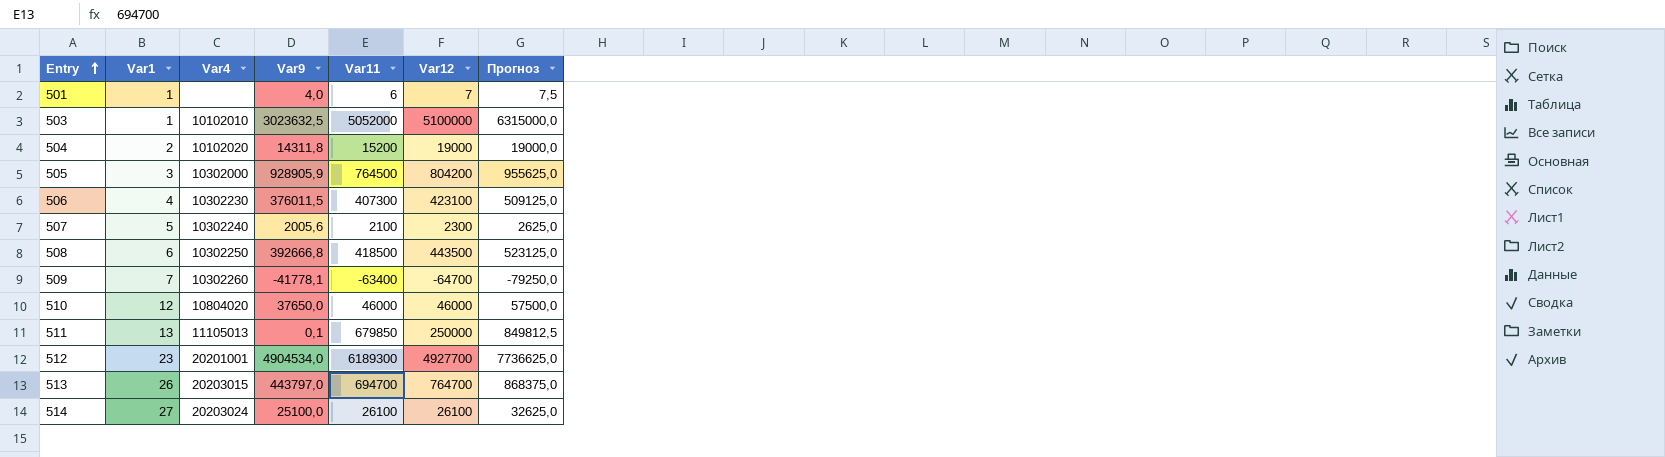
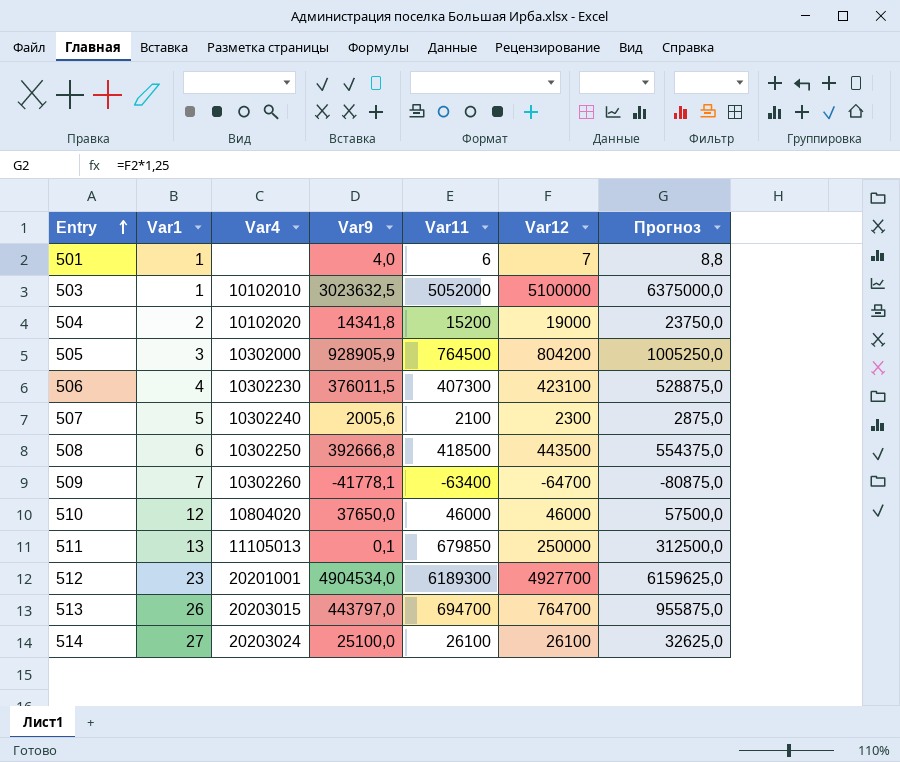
column Прогноз | formula: [Var11] * 1,25 -> [Var12] * 1,25
504 | Var9: 14311,8 -> 14341,8

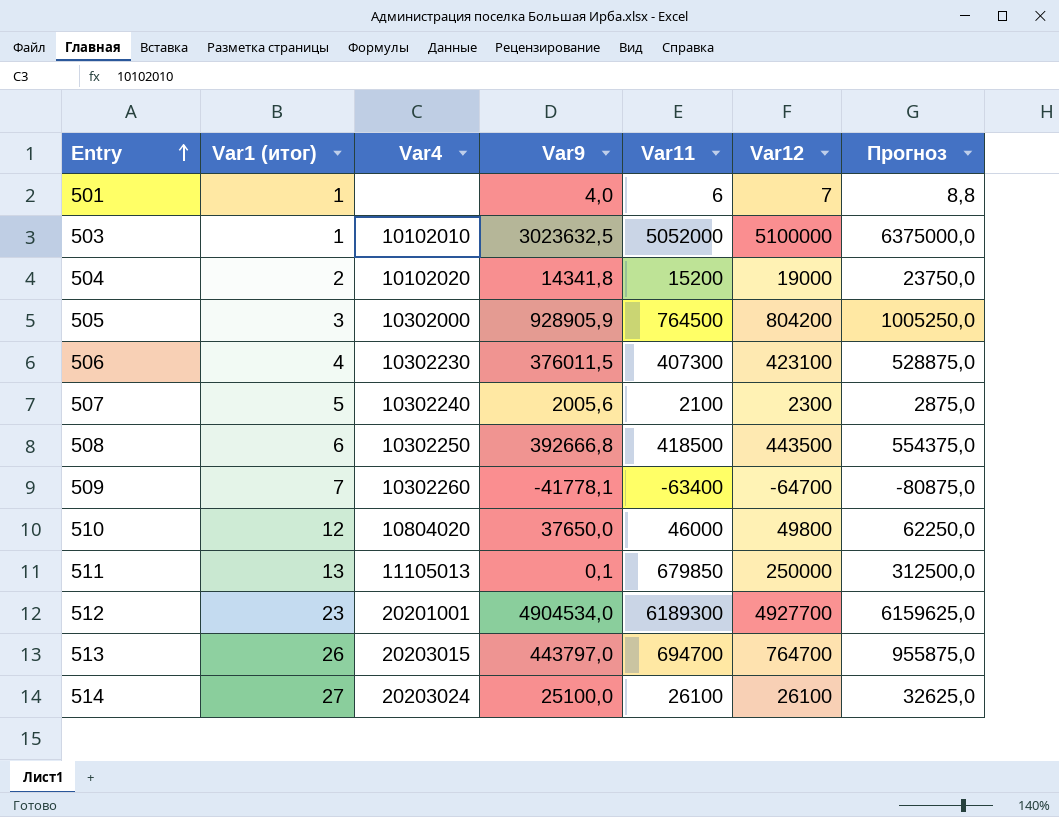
column name: Var1 -> Var1 (итог)
510 | Var12: 46000 -> 49800
510 | Прогноз: 57500,0 -> 62250,0

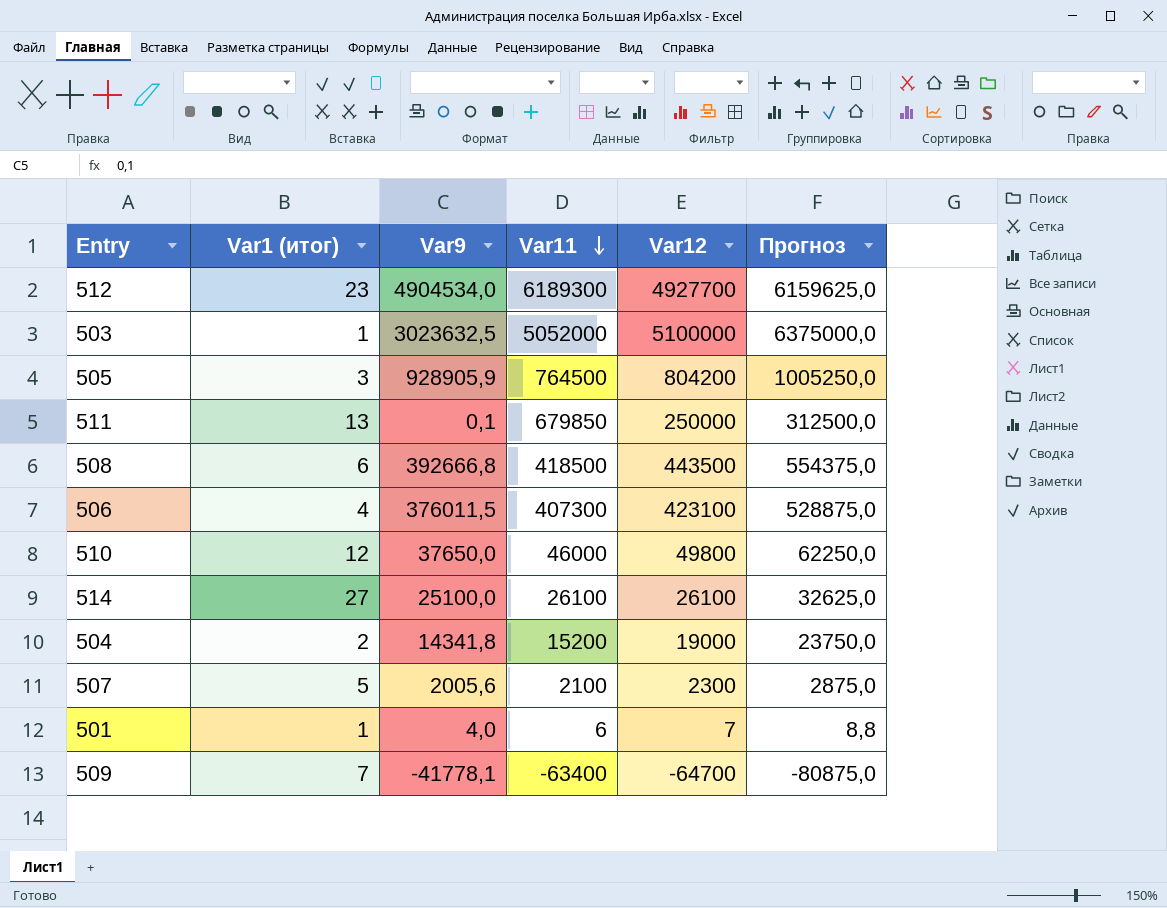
row order: Entry ascending -> Var11 descending
column Var4 | position: 3 -> none
row 513: 26 | 20203015 | 443797,0 | 694700 | 764700 | 955875,0 -> none

